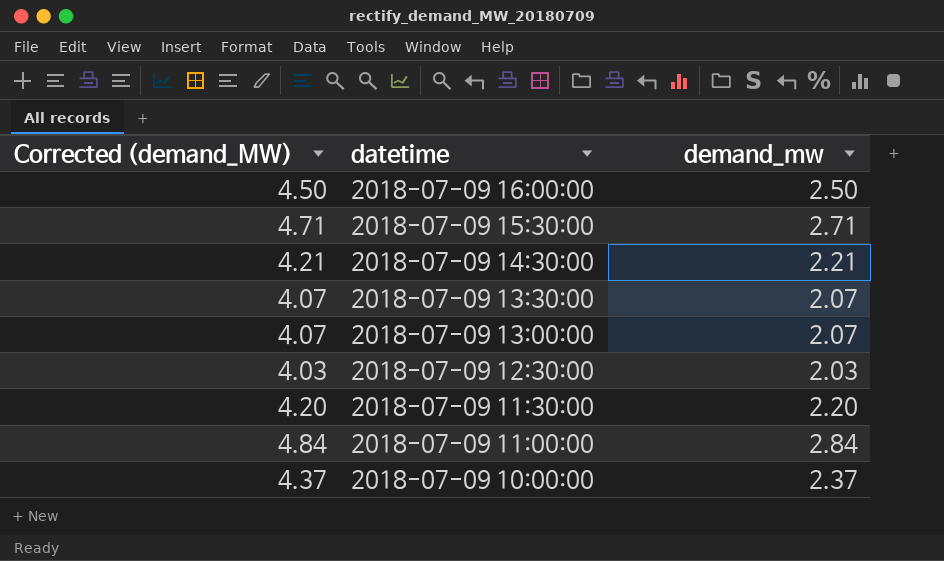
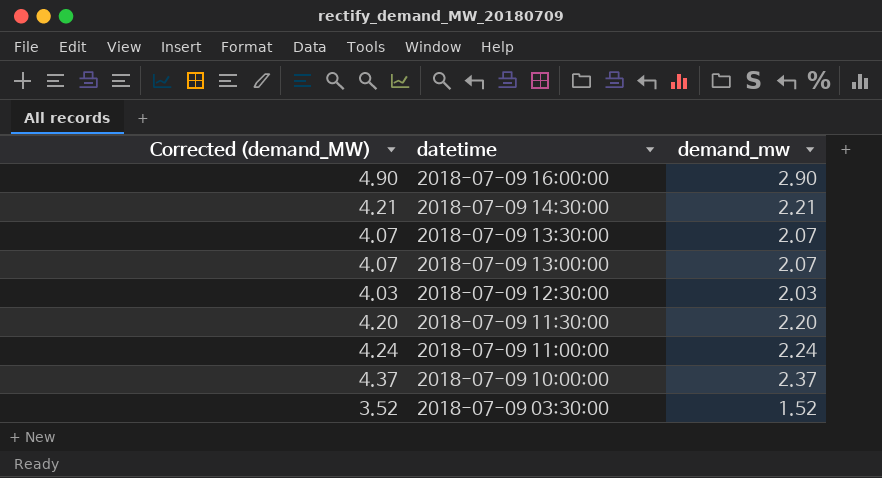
row 2018-07-09 15:30:00: 4.71 | 2.71 -> none
2018-07-09 16:00:00 | Corrected (demand_MW): 4.50 -> 4.90
2018-07-09 16:00:00 | demand_mw: 2.50 -> 2.90
2018-07-09 11:00:00 | Corrected (demand_MW): 4.84 -> 4.24
2018-07-09 11:00:00 | demand_mw: 2.84 -> 2.24
row 2018-07-09 03:30:00: none -> 3.52 | 1.52

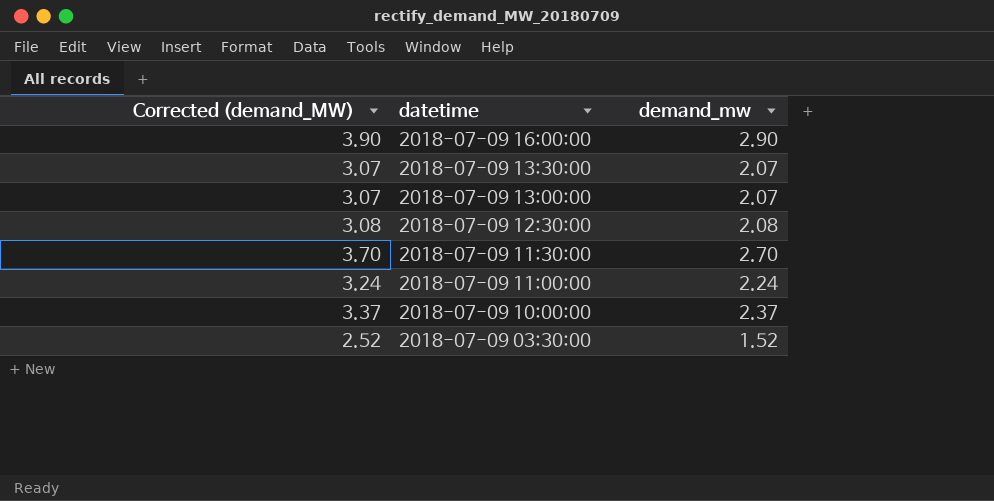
column Corrected (demand_MW) | formula: [demand_mw] + 2 -> [demand_mw] + 1
row 2018-07-09 14:30:00: 4.21 | 2.21 -> none
2018-07-09 12:30:00 | demand_mw: 2.03 -> 2.08
2018-07-09 11:30:00 | demand_mw: 2.20 -> 2.70

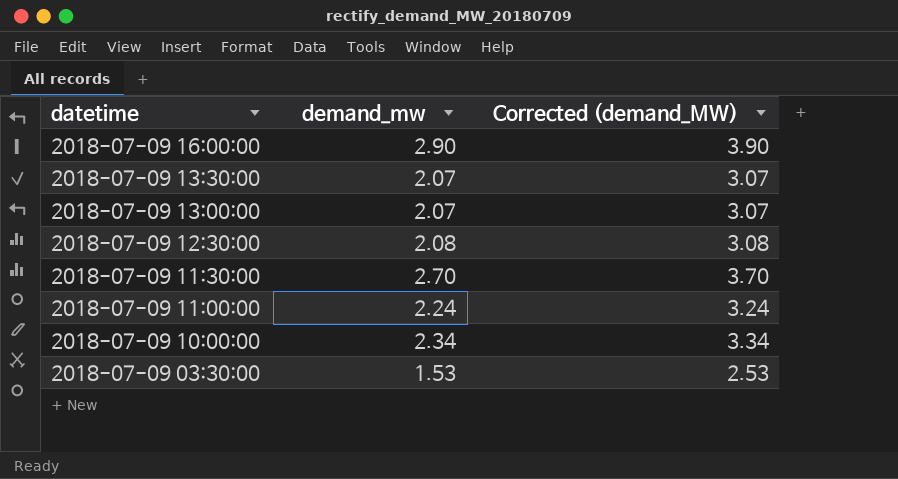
column Corrected (demand_MW) | position: 1 -> 3
2018-07-09 10:00:00 | demand_mw: 2.37 -> 2.34
2018-07-09 10:00:00 | Corrected (demand_MW): 3.37 -> 3.34
2018-07-09 03:30:00 | demand_mw: 1.52 -> 1.53
2018-07-09 03:30:00 | Corrected (demand_MW): 2.52 -> 2.53

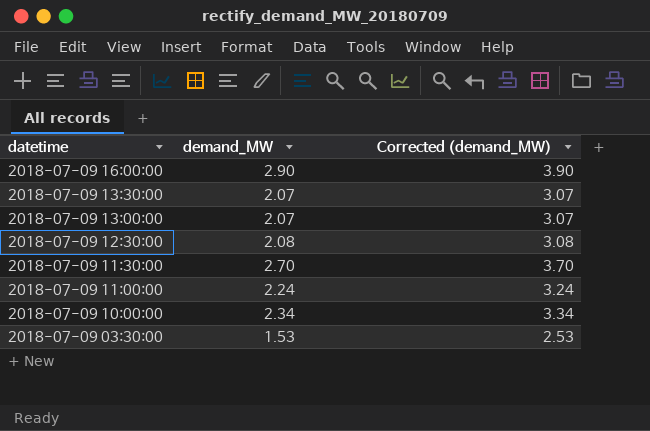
column name: demand_mw -> demand_MW

